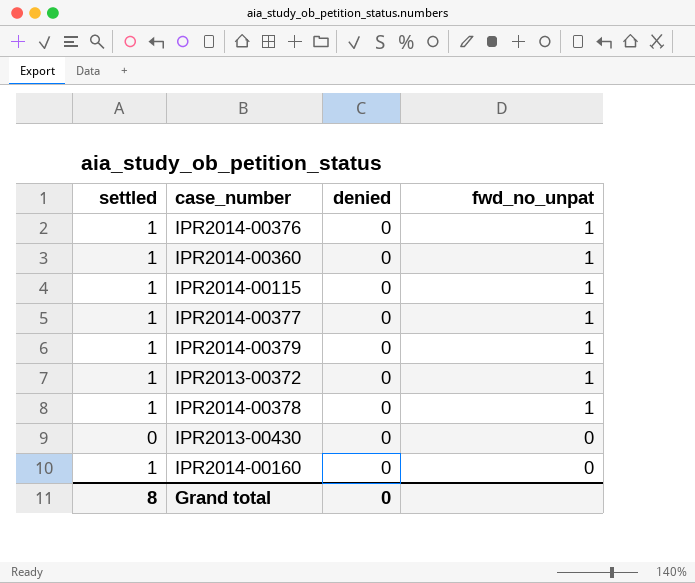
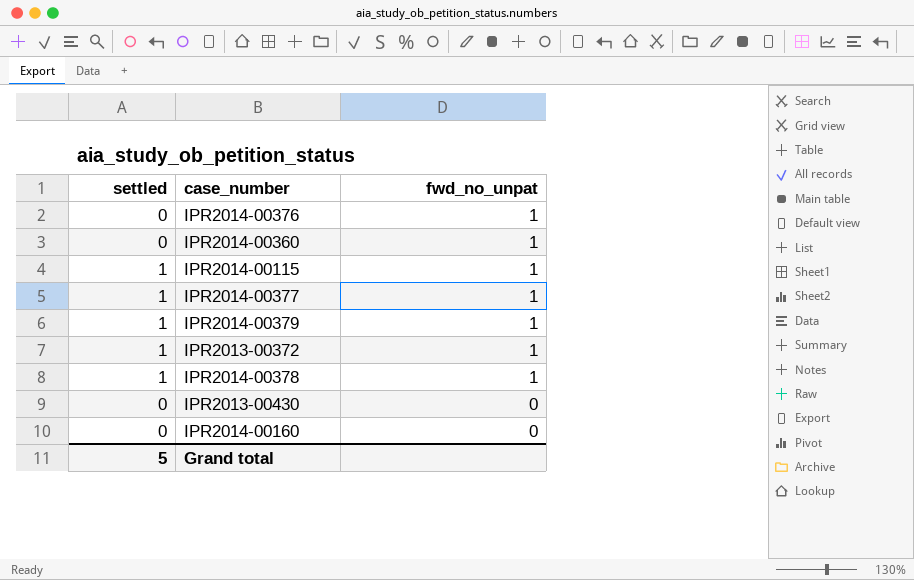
column denied | position: 3 -> none
IPR2014-00376 | settled: 1 -> 0
IPR2014-00360 | settled: 1 -> 0
IPR2014-00160 | settled: 1 -> 0
Grand total | settled: 8 -> 5

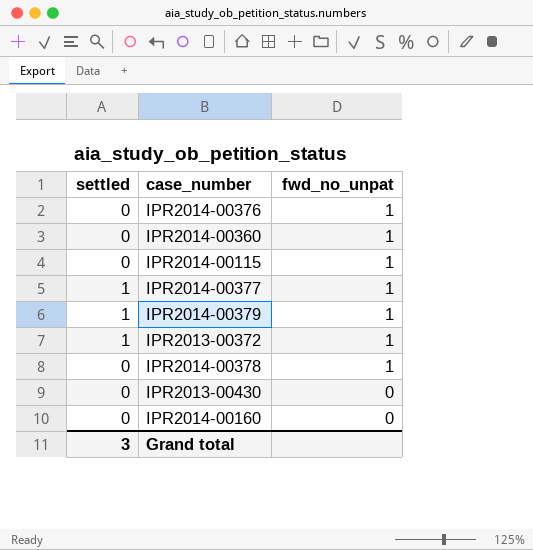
IPR2014-00115 | settled: 1 -> 0
IPR2014-00378 | settled: 1 -> 0
Grand total | settled: 5 -> 3

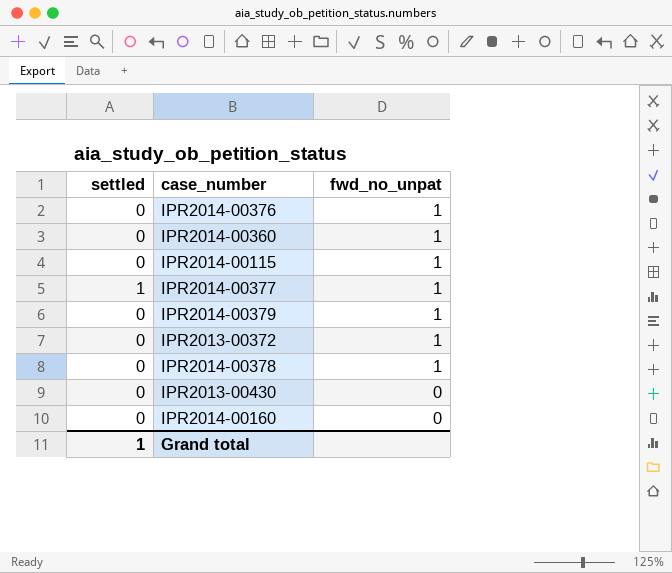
IPR2014-00379 | settled: 1 -> 0
IPR2013-00372 | settled: 1 -> 0
Grand total | settled: 3 -> 1

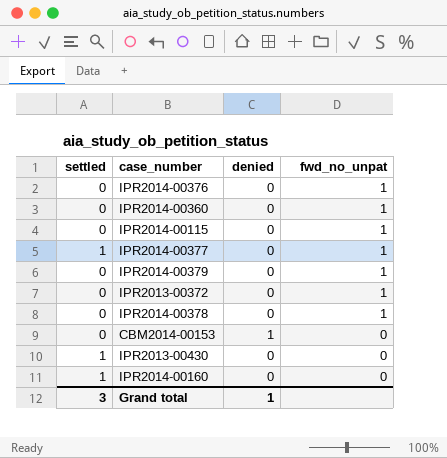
column denied | position: none -> 3
row CBM2014-00153: none -> 0 | 1 | 0
IPR2013-00430 | settled: 0 -> 1
IPR2014-00160 | settled: 0 -> 1
Grand total | settled: 1 -> 3

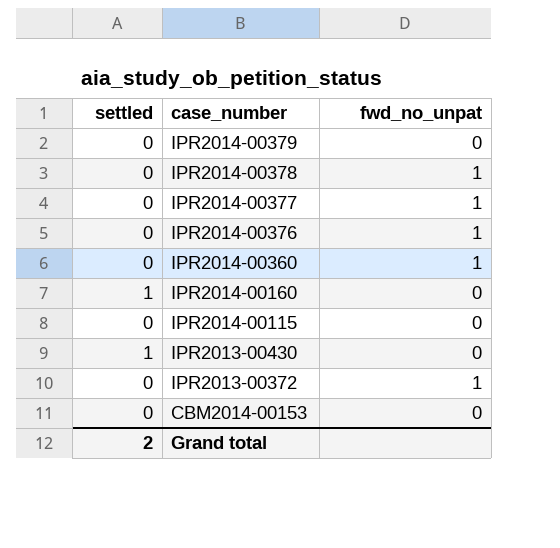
row order: fwd_no_unpat descending -> case_number descending
column denied | position: 3 -> none
IPR2014-00379 | fwd_no_unpat: 1 -> 0
IPR2014-00377 | settled: 1 -> 0
IPR2014-00115 | fwd_no_unpat: 1 -> 0
Grand total | settled: 3 -> 2

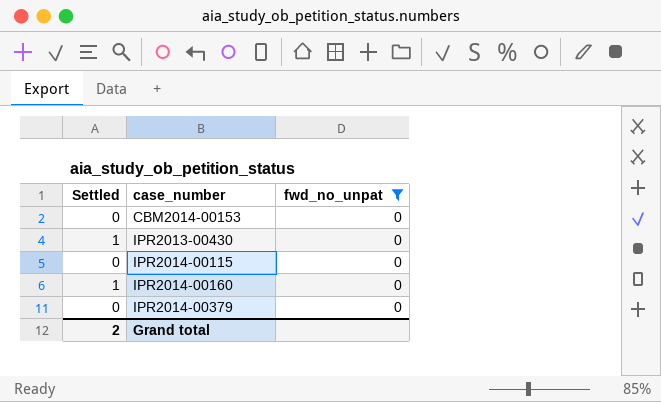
filter: none -> fwd_no_unpat = 0
row order: case_number descending -> case_number ascending
column name: settled -> Settled

